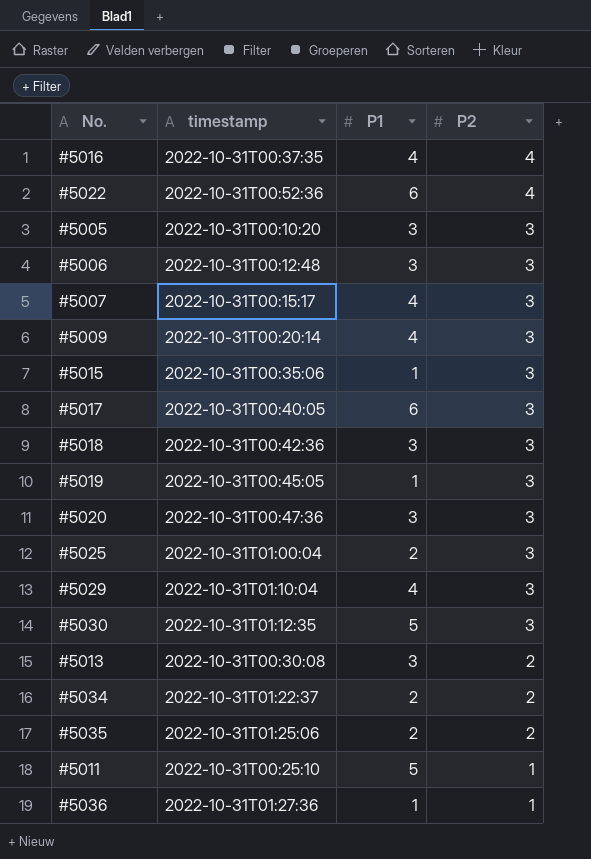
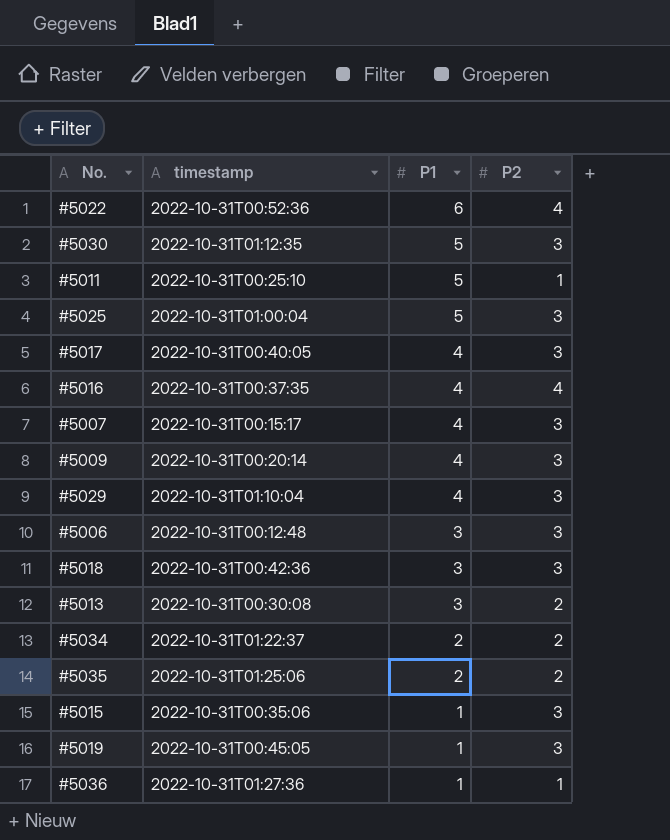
row order: P2 descending -> P1 descending
row #5005: 2022-10-31T00:10:20 | 3 | 3 -> none
row #5020: 2022-10-31T00:47:36 | 3 | 3 -> none
#5025 | P1: 2 -> 5
#5017 | P1: 6 -> 4

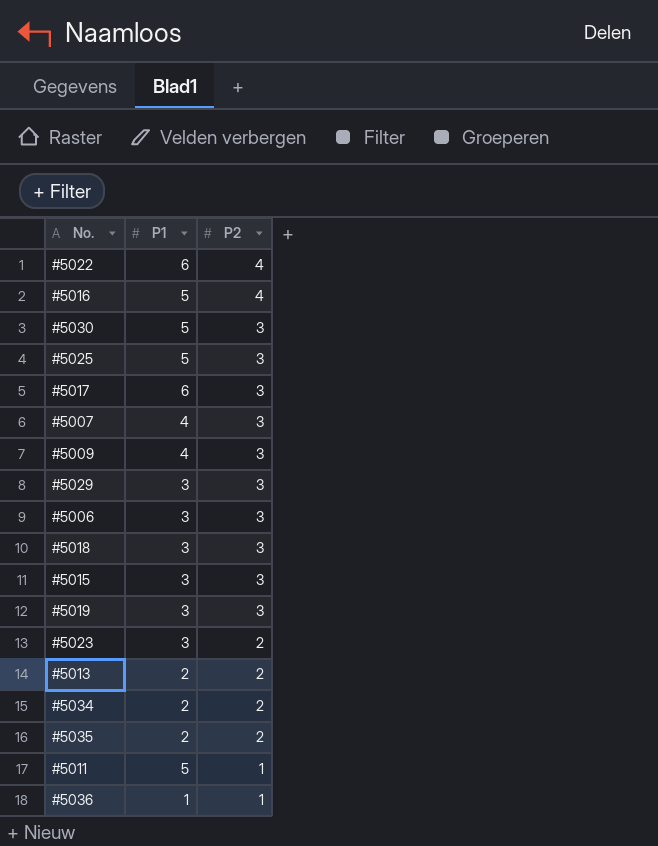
row order: P1 descending -> P2 descending
column timestamp | position: 2 -> none
#5016 | P1: 4 -> 5
#5017 | P1: 4 -> 6
#5029 | P1: 4 -> 3
#5015 | P1: 1 -> 3
#5019 | P1: 1 -> 3
row #5023: none -> 3 | 2
#5013 | P1: 3 -> 2

